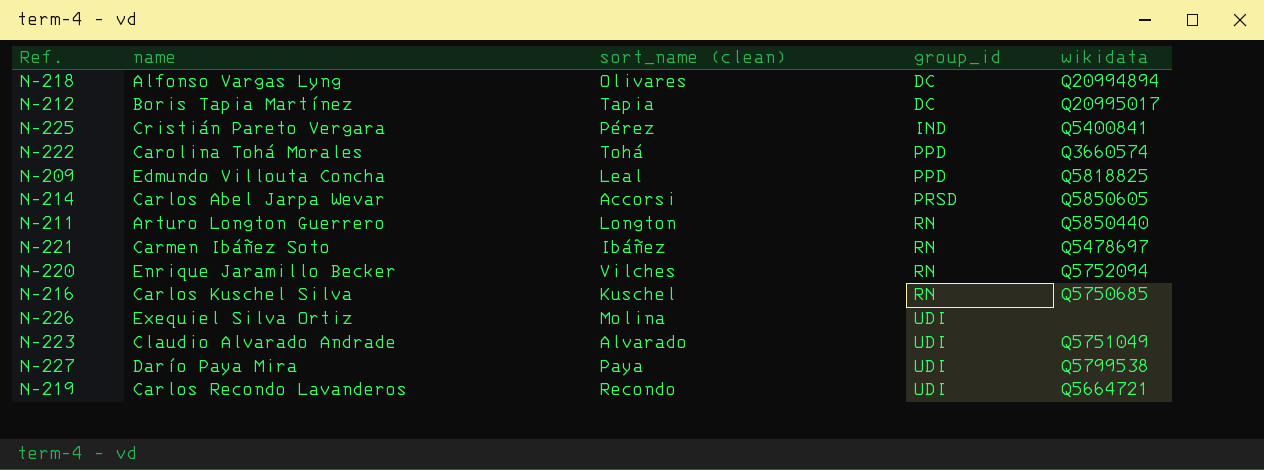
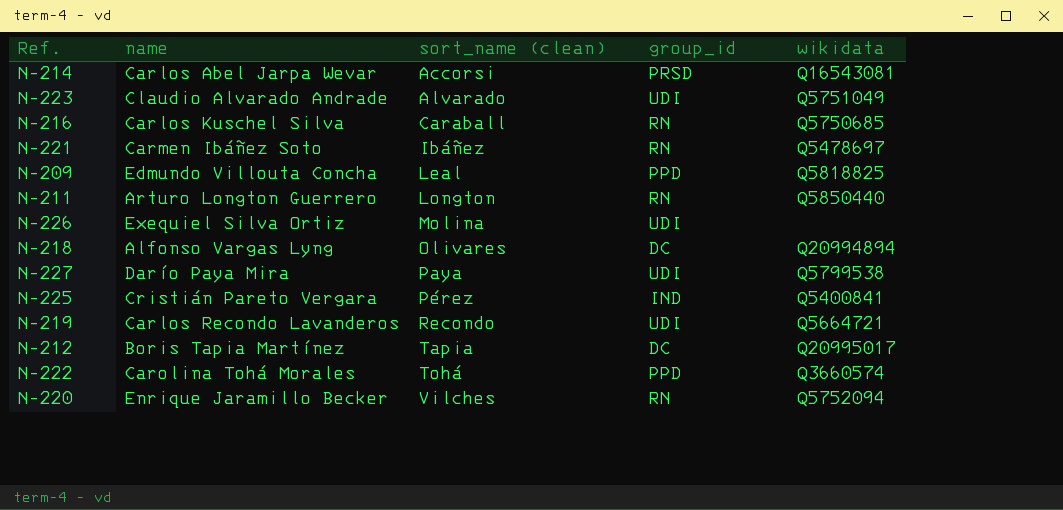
row order: group_id ascending -> sort_name (clean) ascending
N-214 | wikidata: Q5850605 -> Q16543081
N-216 | sort_name (clean): Kuschel -> Caraball

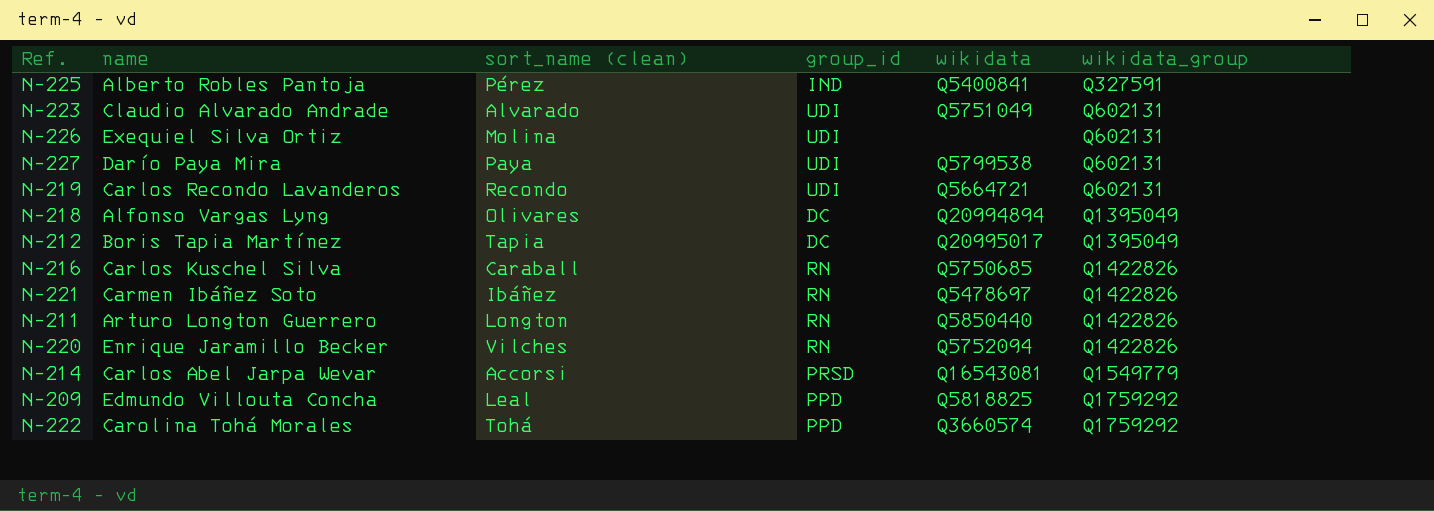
row order: sort_name (clean) ascending -> wikidata_group ascending
column wikidata_group | position: none -> 6
N-225 | name: Cristián Pareto Vergara -> Alberto Robles Pantoja

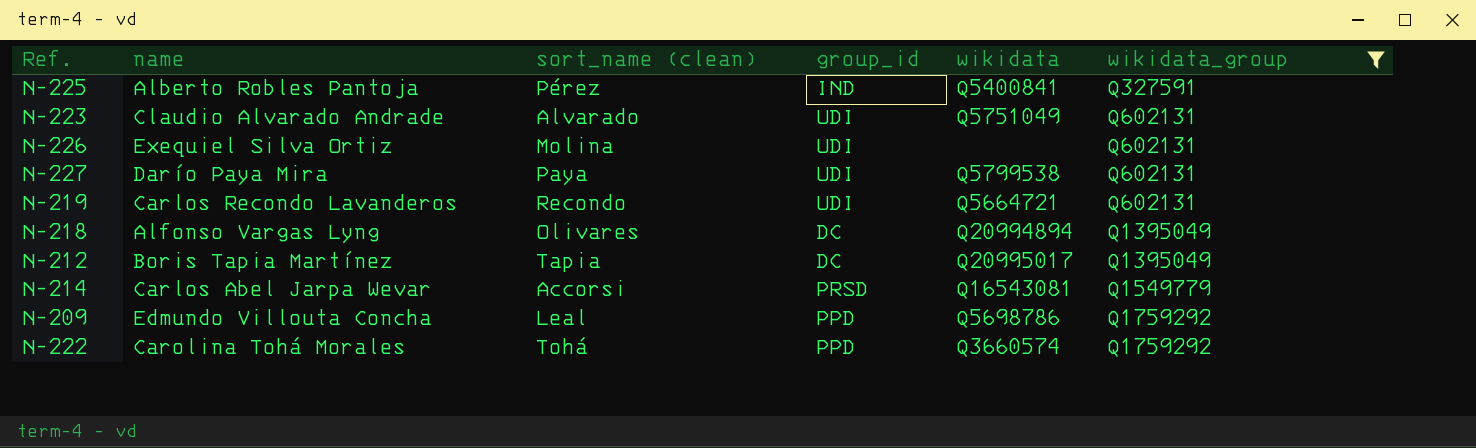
filter: none -> wikidata_group != Q1422826
N-209 | wikidata: Q5818825 -> Q5698786

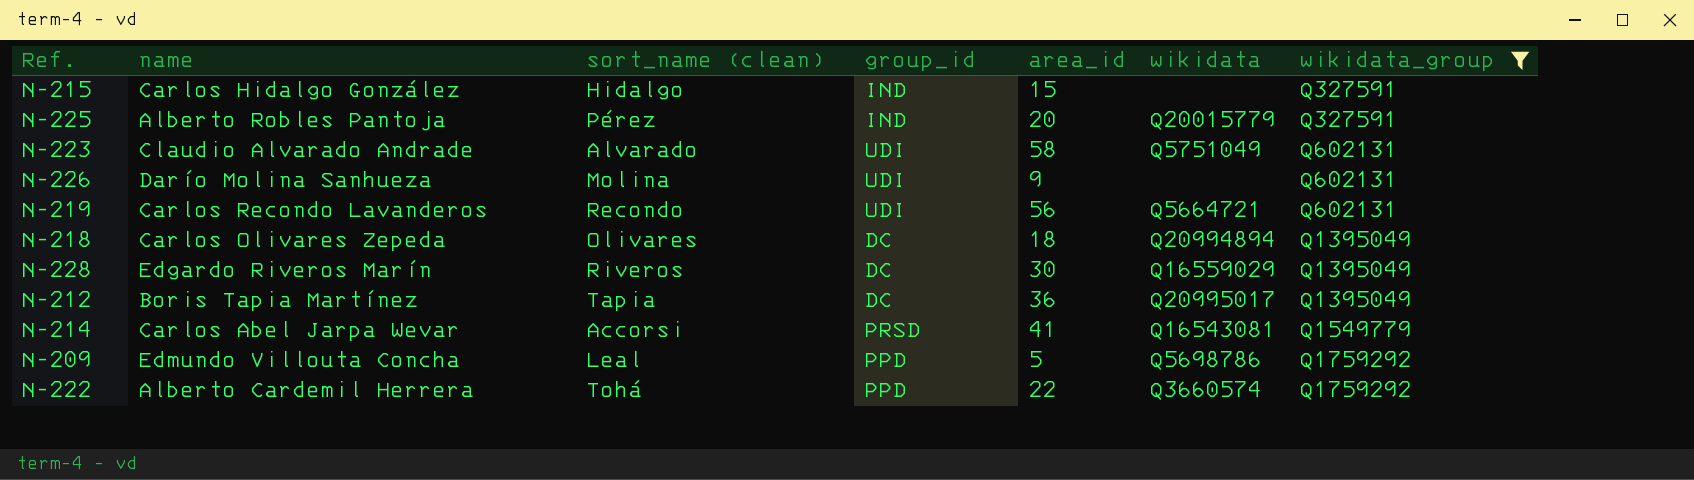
column area_id | position: none -> 5
row N-227: Darío Paya Mira | Paya | UDI | Q5799538 | Q602131 -> none
row N-215: none -> Carlos Hidalgo González | Hidalgo | IND | 15 | none | Q327591
N-225 | wikidata: Q5400841 -> Q20015779
N-226 | name: Exequiel Silva Ortiz -> Darío Molina Sanhueza
N-218 | name: Alfonso Vargas Lyng -> Carlos Olivares Zepeda
row N-228: none -> Edgardo Riveros Marín | Riveros | DC | 30 | Q16559029 | Q1395049
N-222 | name: Carolina Tohá Morales -> Alberto Cardemil Herrera

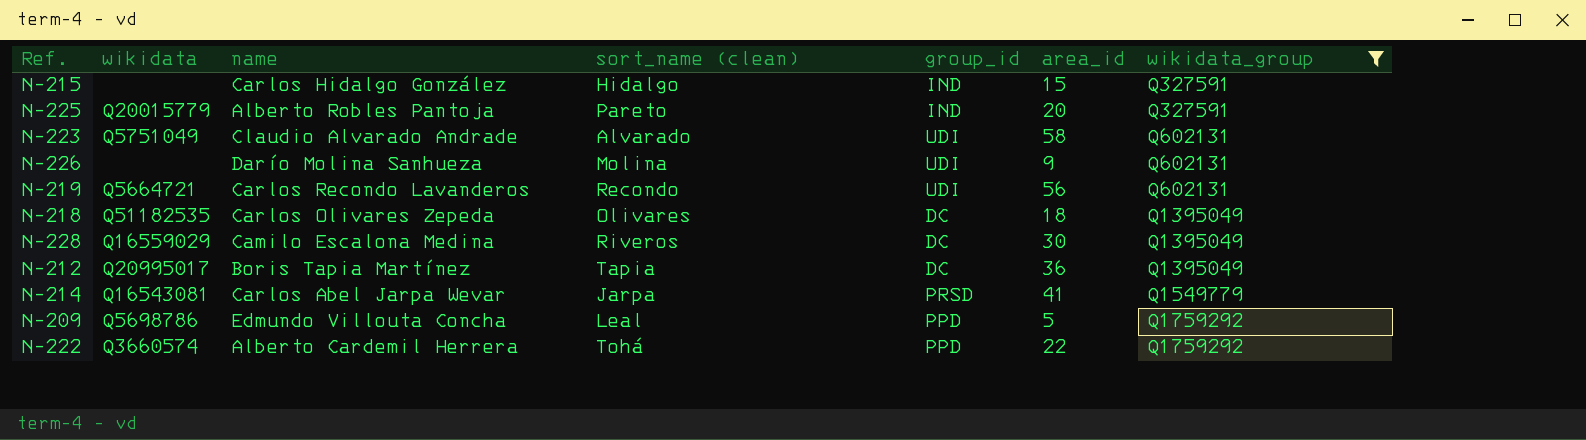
column wikidata | position: 6 -> 2
N-225 | sort_name (clean): Pérez -> Pareto
N-218 | wikidata: Q20994894 -> Q51182535
N-228 | name: Edgardo Riveros Marín -> Camilo Escalona Medina
N-214 | sort_name (clean): Accorsi -> Jarpa

